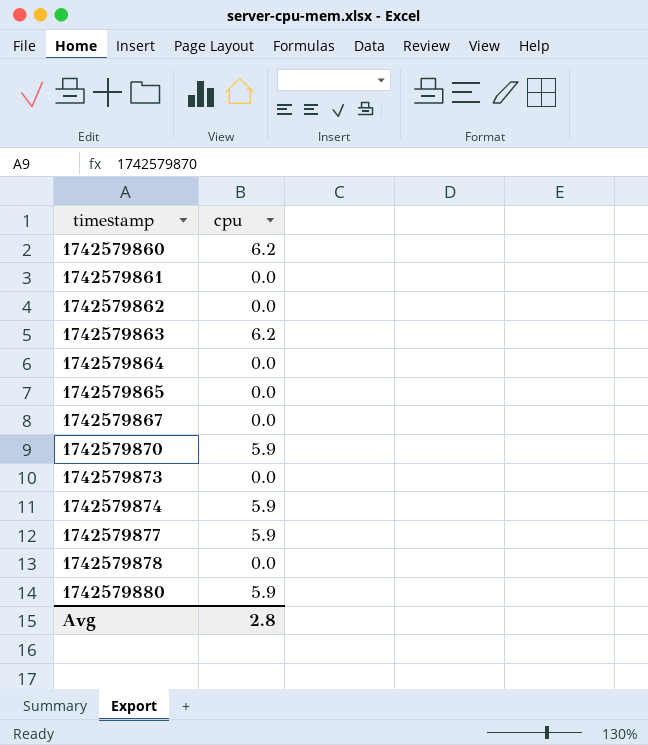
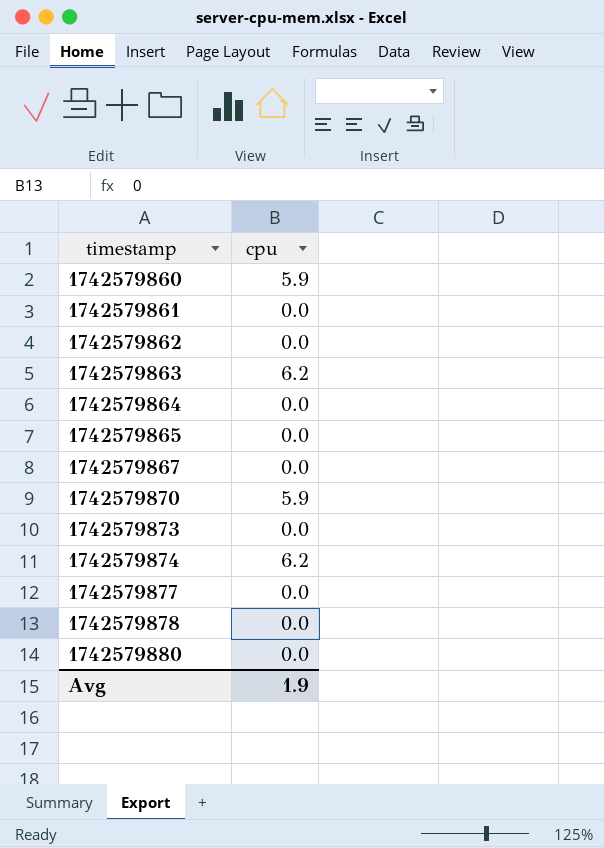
1742579860 | cpu: 6.2 -> 5.9
1742579874 | cpu: 5.9 -> 6.2
1742579877 | cpu: 5.9 -> 0.0
1742579880 | cpu: 5.9 -> 0.0
Avg | cpu: 2.8 -> 1.9

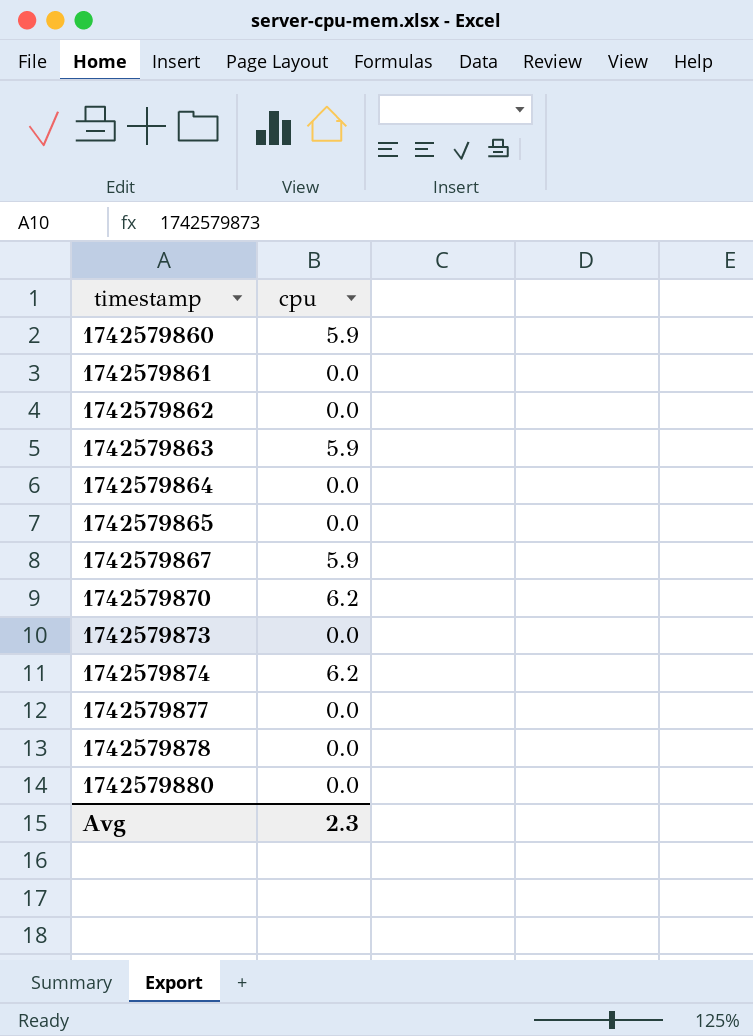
1742579863 | cpu: 6.2 -> 5.9
1742579867 | cpu: 0.0 -> 5.9
1742579870 | cpu: 5.9 -> 6.2
Avg | cpu: 1.9 -> 2.3

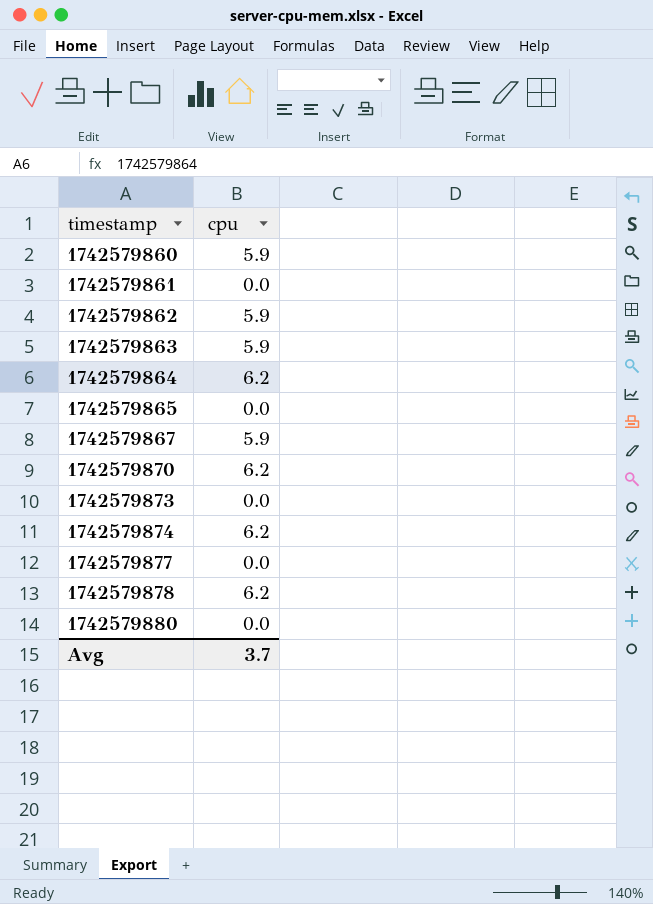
1742579862 | cpu: 0.0 -> 5.9
1742579864 | cpu: 0.0 -> 6.2
1742579878 | cpu: 0.0 -> 6.2
Avg | cpu: 2.3 -> 3.7

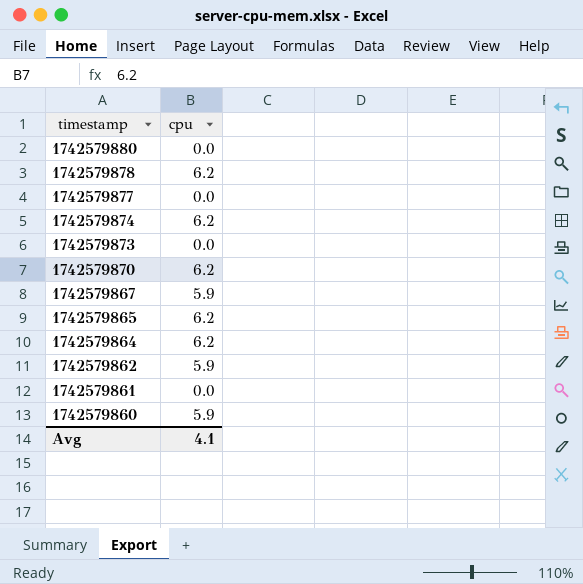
row order: timestamp ascending -> timestamp descending
row 1742579863: 5.9 -> none
1742579865 | cpu: 0.0 -> 6.2
Avg | cpu: 3.7 -> 4.1

